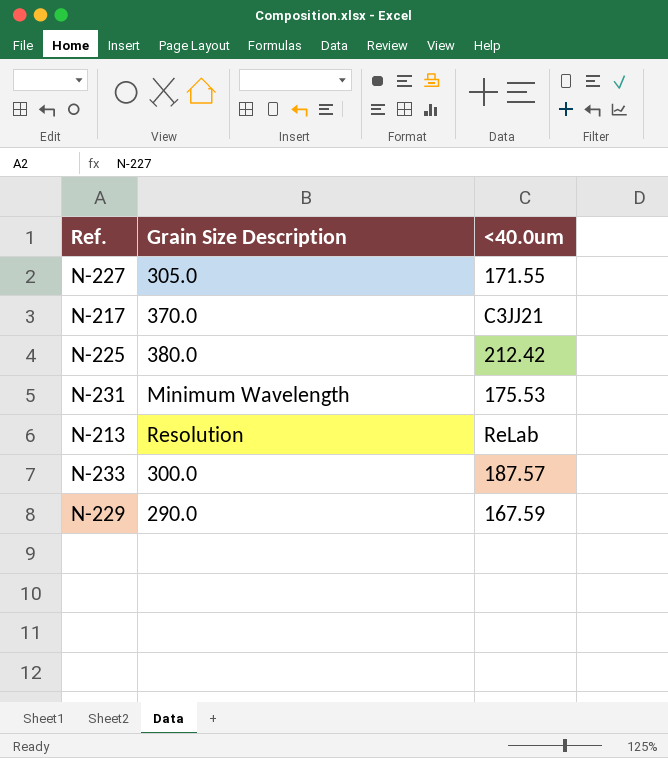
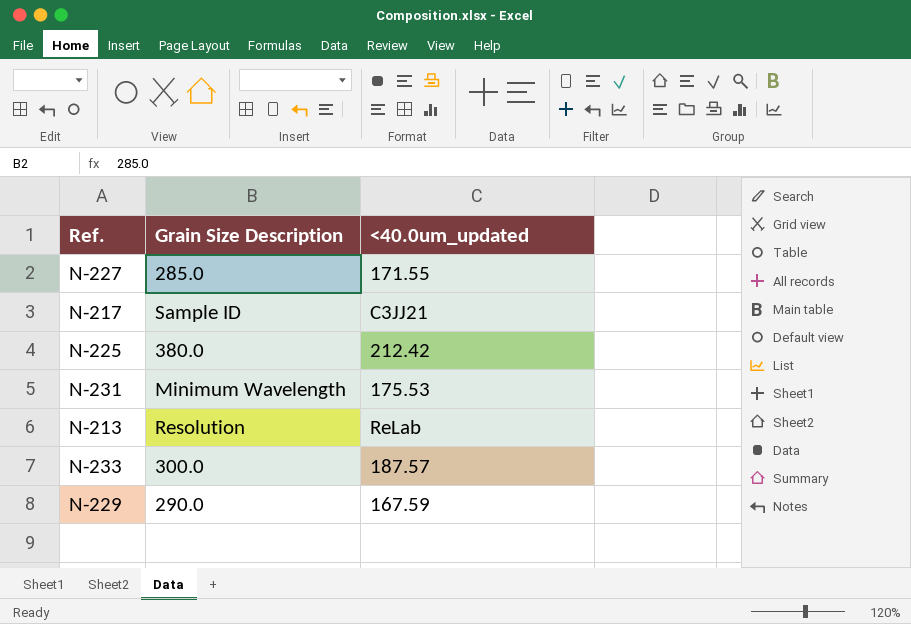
column name: <40.0um -> <40.0um_updated
N-227 | Grain Size Description: 305.0 -> 285.0
N-217 | Grain Size Description: 370.0 -> Sample ID

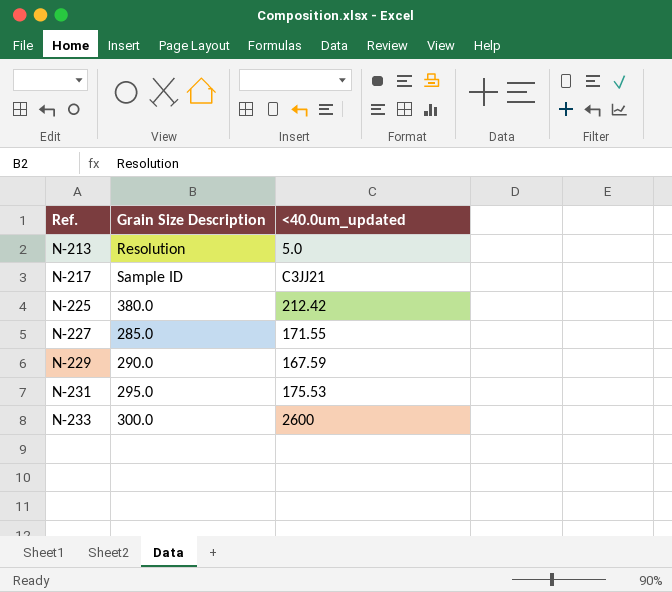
row order: none -> Ref. ascending
N-213 | <40.0um_updated: ReLab -> 5.0
N-231 | Grain Size Description: Minimum Wavelength -> 295.0
N-233 | <40.0um_updated: 187.57 -> 2600

